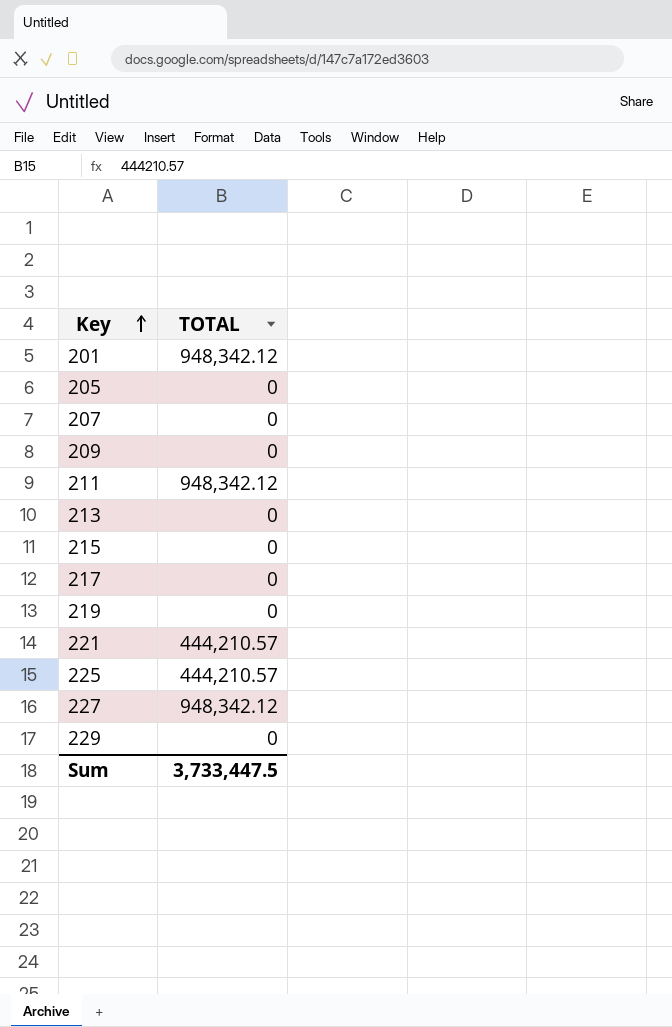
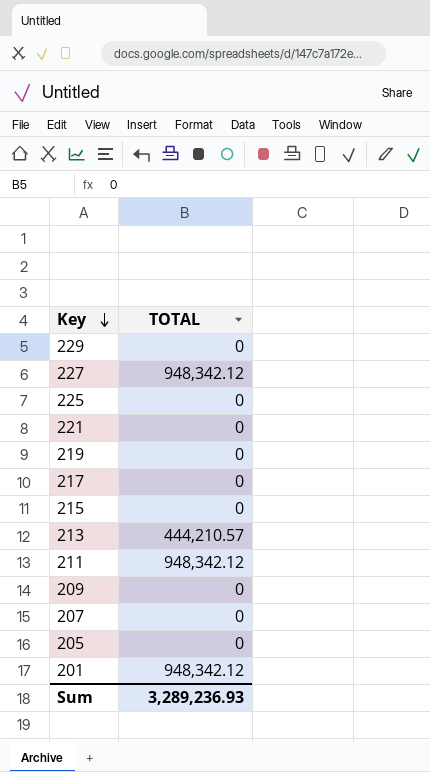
row order: Key ascending -> Key descending
225 | TOTAL: 444,210.57 -> 0
221 | TOTAL: 444,210.57 -> 0
213 | TOTAL: 0 -> 444,210.57
Sum | TOTAL: 3,733,447.5 -> 3,289,236.93

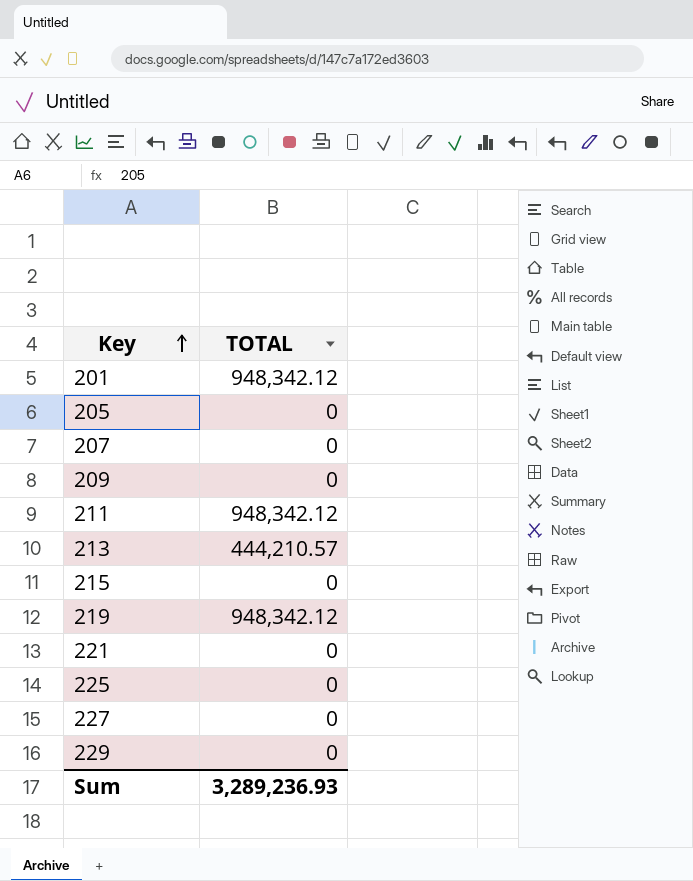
row order: Key descending -> Key ascending
row 217: 0 -> none
219 | TOTAL: 0 -> 948,342.12
227 | TOTAL: 948,342.12 -> 0

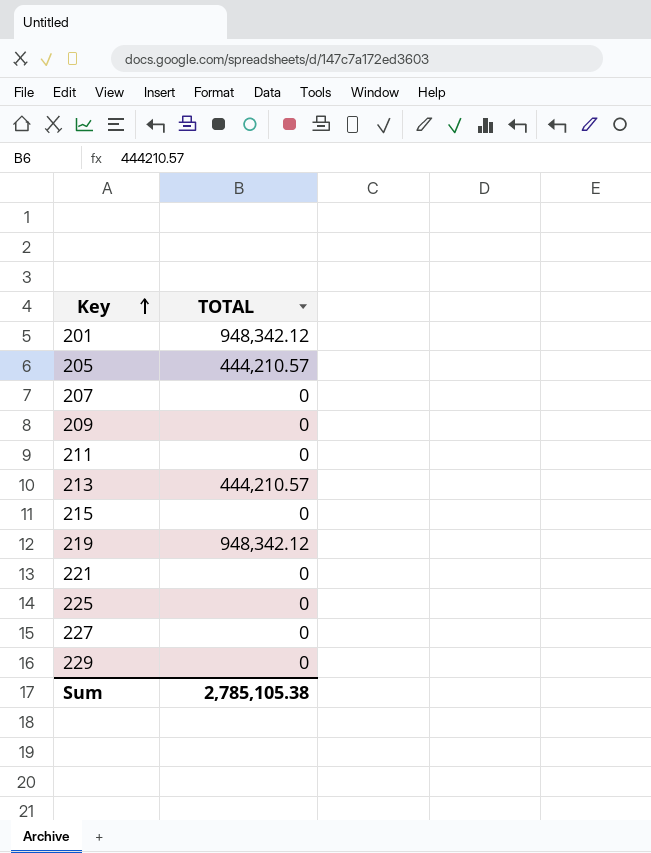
205 | TOTAL: 0 -> 444,210.57
211 | TOTAL: 948,342.12 -> 0
Sum | TOTAL: 3,289,236.93 -> 2,785,105.38

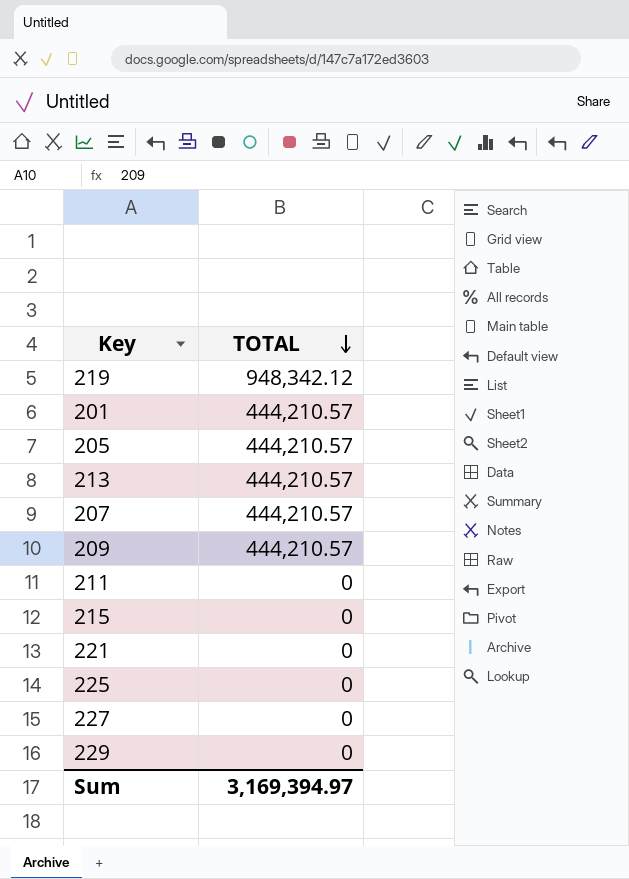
row order: Key ascending -> TOTAL descending
201 | TOTAL: 948,342.12 -> 444,210.57
207 | TOTAL: 0 -> 444,210.57
209 | TOTAL: 0 -> 444,210.57
Sum | TOTAL: 2,785,105.38 -> 3,169,394.97

